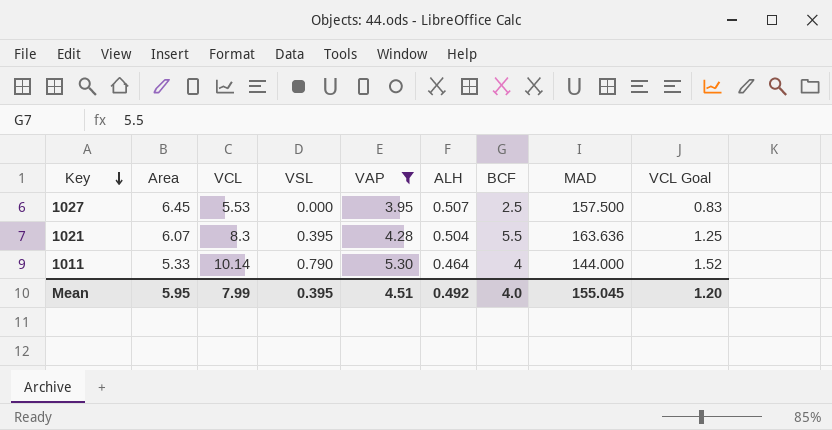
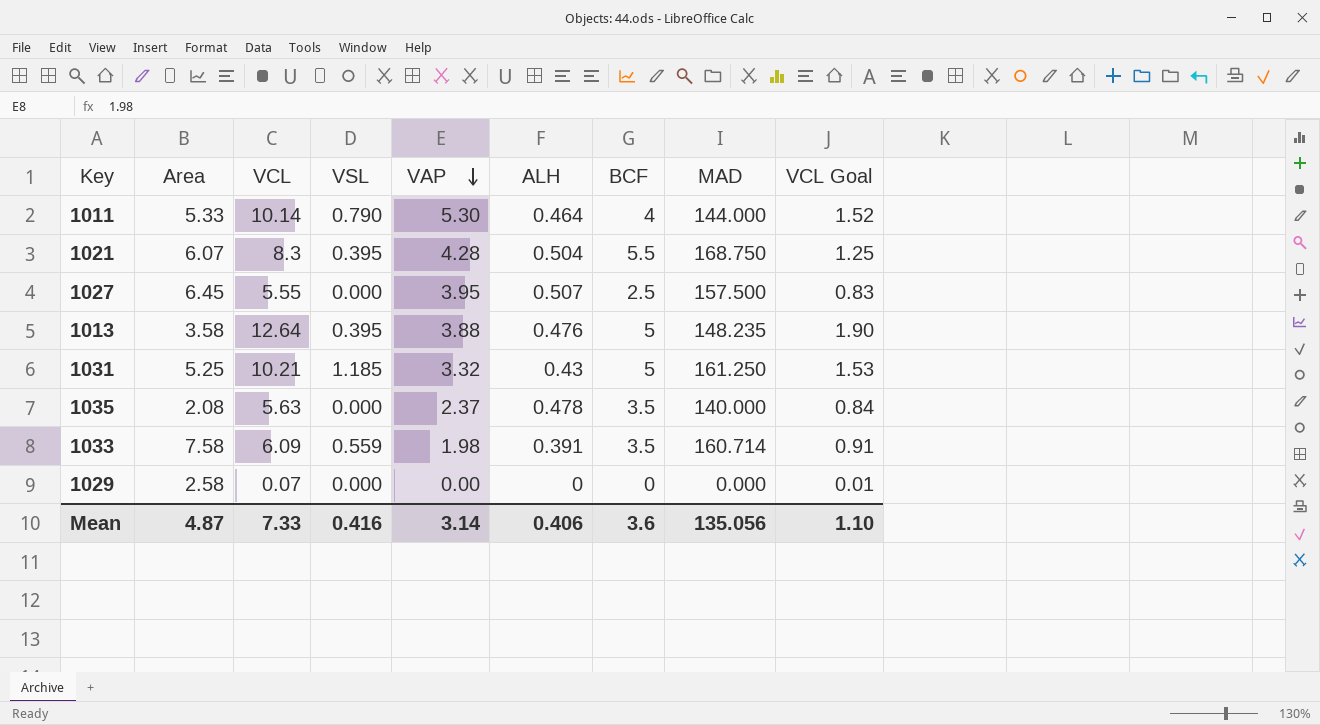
filter: VAP >= 3.95 -> none
row order: Key descending -> VAP descending
1021 | MAD: 163.636 -> 168.750
1027 | VCL: 5.53 -> 5.55
Mean | Area: 5.95 -> 4.87
Mean | VCL: 7.99 -> 7.33
Mean | VSL: 0.395 -> 0.416
Mean | VAP: 4.51 -> 3.14
Mean | ALH: 0.492 -> 0.406
Mean | BCF: 4.0 -> 3.6
Mean | MAD: 155.045 -> 135.056
Mean | VCL Goal: 1.20 -> 1.10

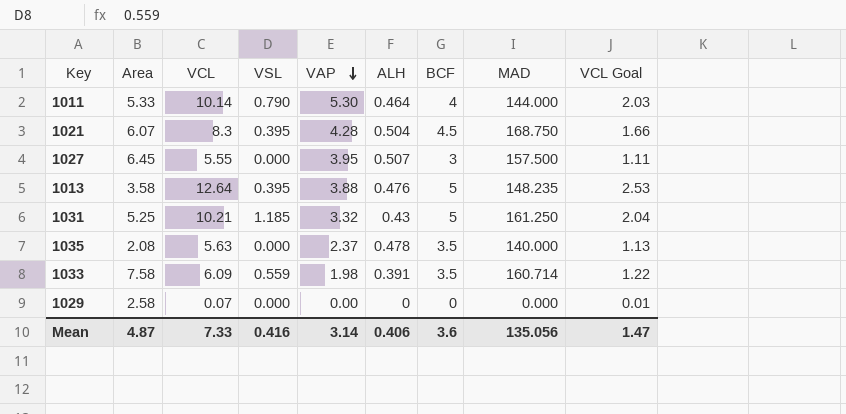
column VCL Goal | formula: [VCL] * 0.15 -> [VCL] * 0.2
1021 | BCF: 5.5 -> 4.5
1027 | BCF: 2.5 -> 3
Mean | VCL Goal: 1.10 -> 1.47

